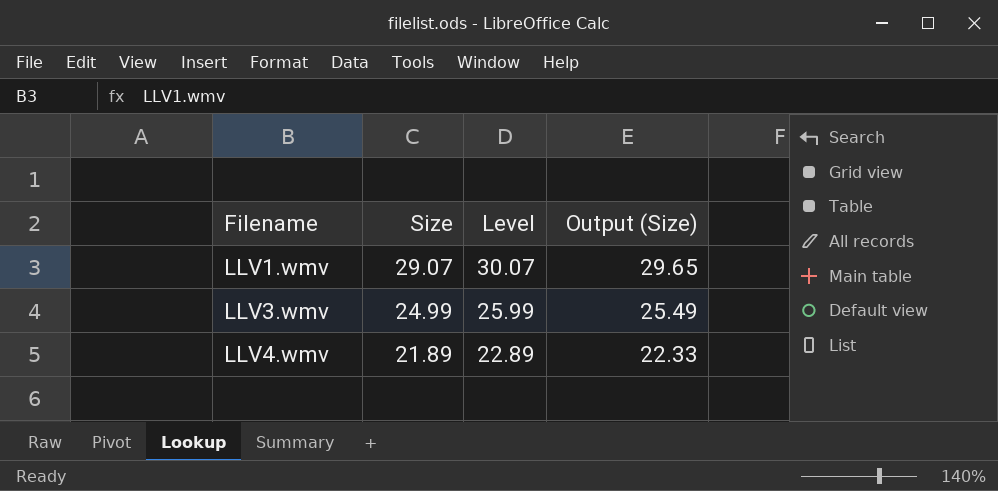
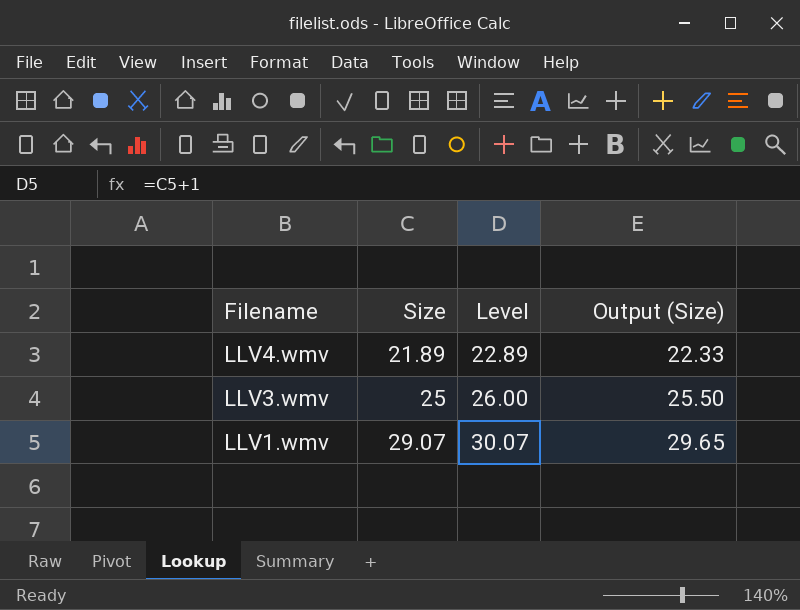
row order: Filename ascending -> Filename descending
LLV3.wmv | Size: 24.99 -> 25
LLV3.wmv | Level: 25.99 -> 26.00
LLV3.wmv | Output (Size): 25.49 -> 25.50

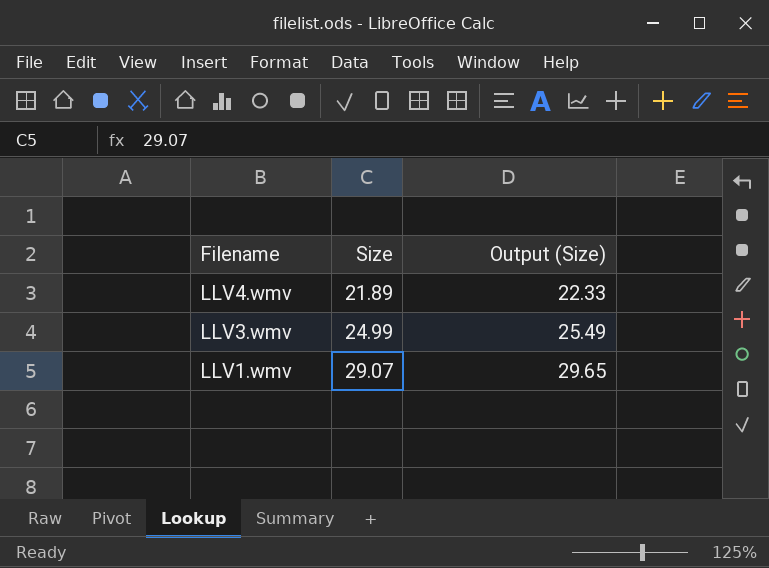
column Level | formula: [Size] + 1 -> none
LLV3.wmv | Size: 25 -> 24.99
LLV3.wmv | Output (Size): 25.50 -> 25.49

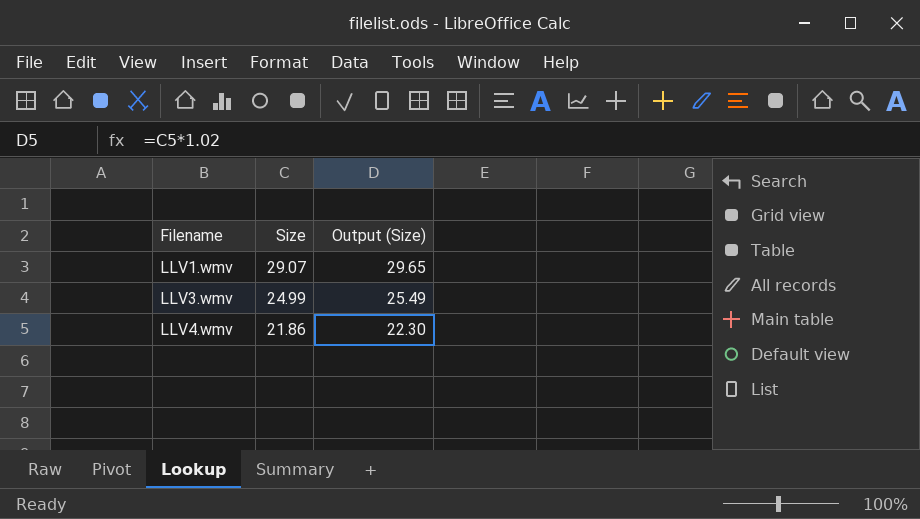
row order: Filename descending -> Filename ascending
LLV4.wmv | Size: 21.89 -> 21.86
LLV4.wmv | Output (Size): 22.33 -> 22.30

